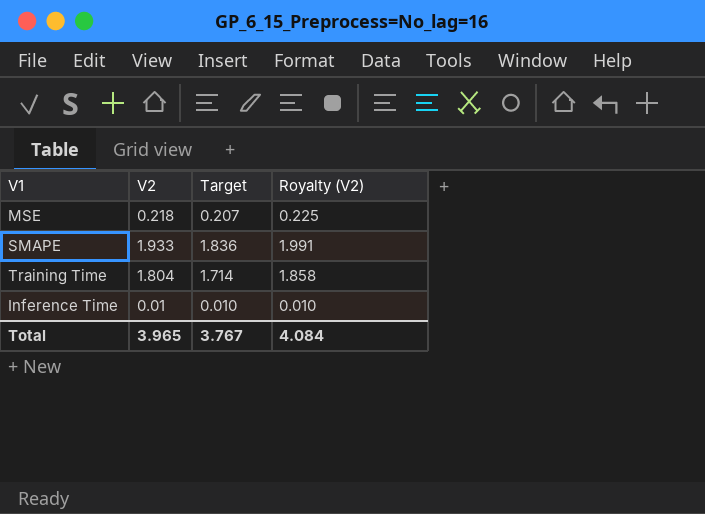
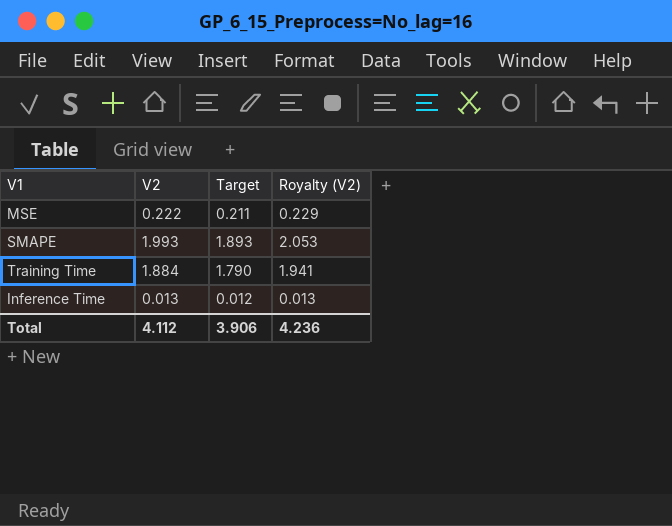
MSE | V2: 0.218 -> 0.222
MSE | Target: 0.207 -> 0.211
MSE | Royalty (V2): 0.225 -> 0.229
SMAPE | V2: 1.933 -> 1.993
SMAPE | Target: 1.836 -> 1.893
SMAPE | Royalty (V2): 1.991 -> 2.053
Training Time | V2: 1.804 -> 1.884
Training Time | Target: 1.714 -> 1.790
Training Time | Royalty (V2): 1.858 -> 1.941
Inference Time | V2: 0.01 -> 0.013
Inference Time | Target: 0.010 -> 0.012
Inference Time | Royalty (V2): 0.010 -> 0.013
Total | V2: 3.965 -> 4.112
Total | Target: 3.767 -> 3.906
Total | Royalty (V2): 4.084 -> 4.236

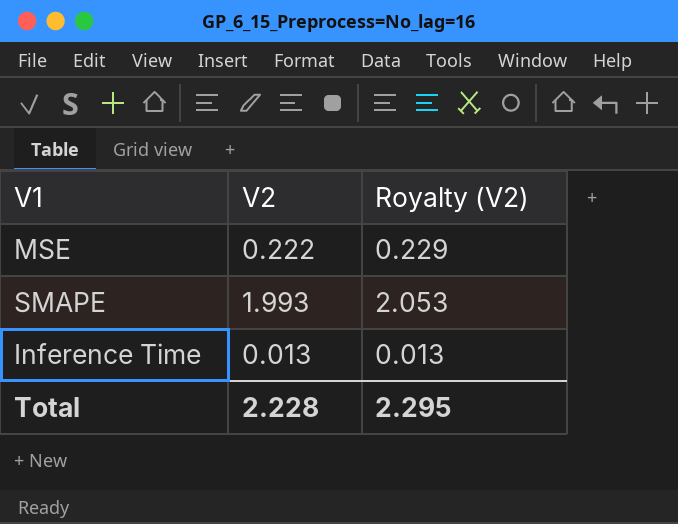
column Target | formula: [V2] * 0.95 -> none
row Training Time: 1.884 | 1.790 | 1.941 -> none
Total | V2: 4.112 -> 2.228
Total | Royalty (V2): 4.236 -> 2.295

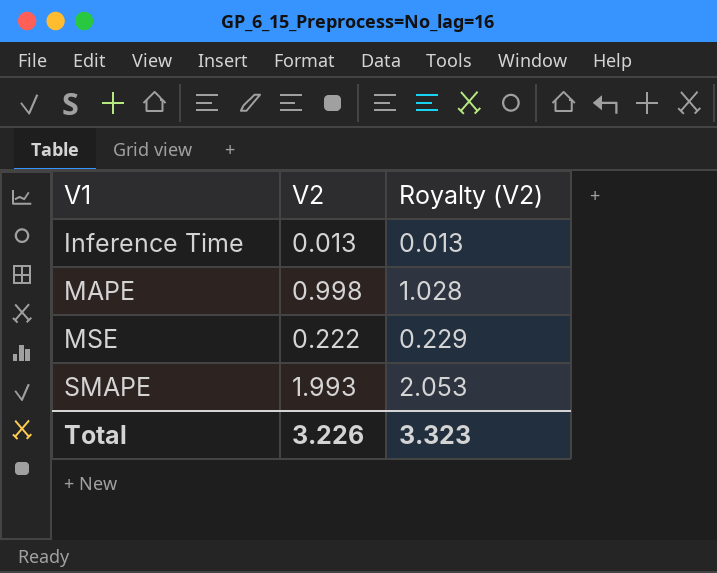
row order: none -> V1 ascending
row MAPE: none -> 0.998 | 1.028
Total | V2: 2.228 -> 3.226
Total | Royalty (V2): 2.295 -> 3.323

